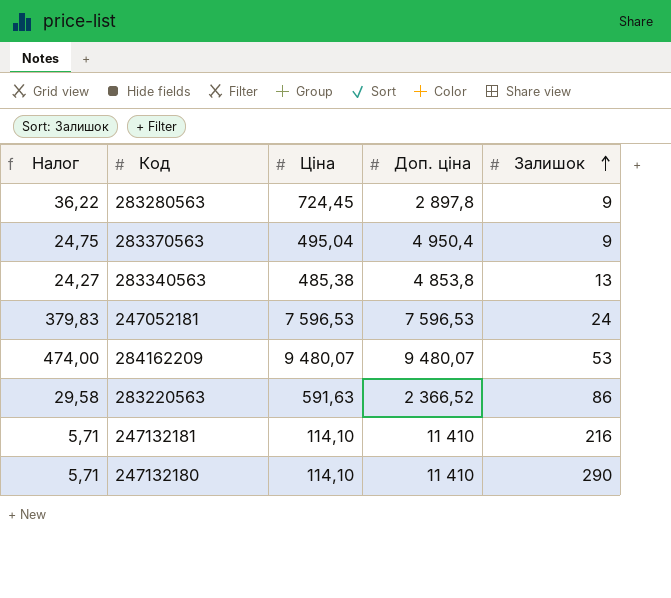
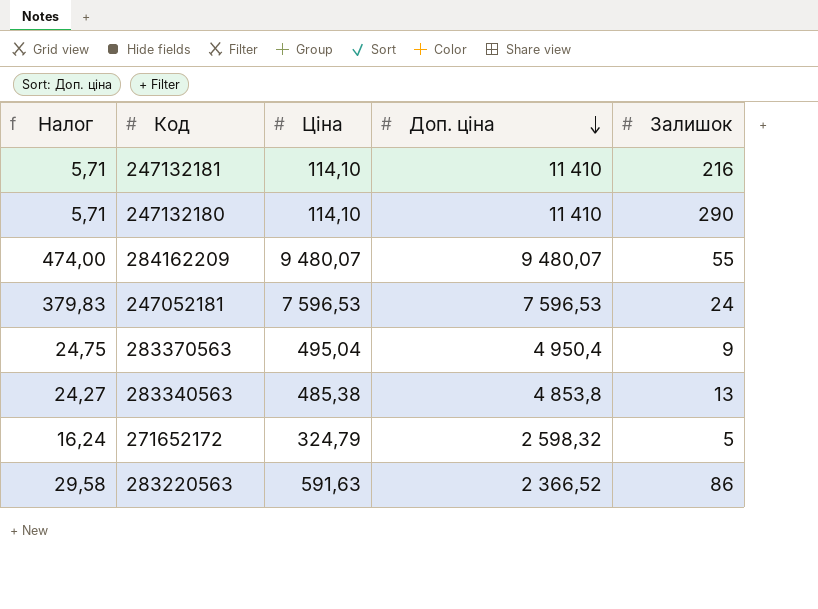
row order: Залишок ascending -> Доп. ціна descending
row 283280563: 36,22 | 724,45 | 2 897,8 | 9 -> none
284162209 | Залишок: 53 -> 55
row 271652172: none -> 16,24 | 324,79 | 2 598,32 | 5

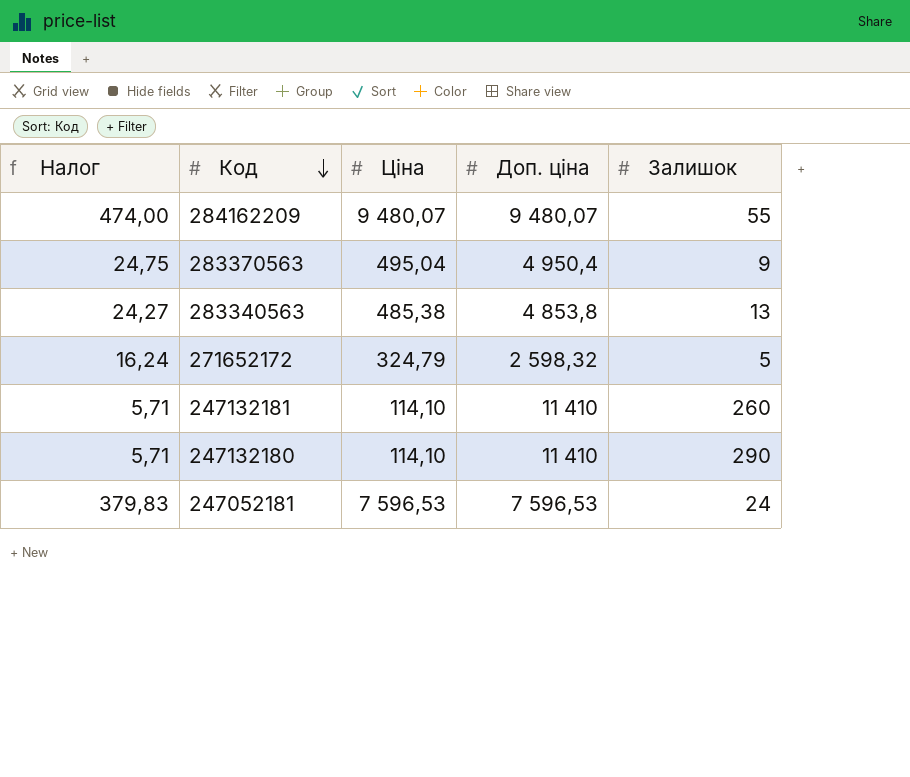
row order: Доп. ціна descending -> Код descending
row 283220563: 29,58 | 591,63 | 2 366,52 | 86 -> none
247132181 | Залишок: 216 -> 260

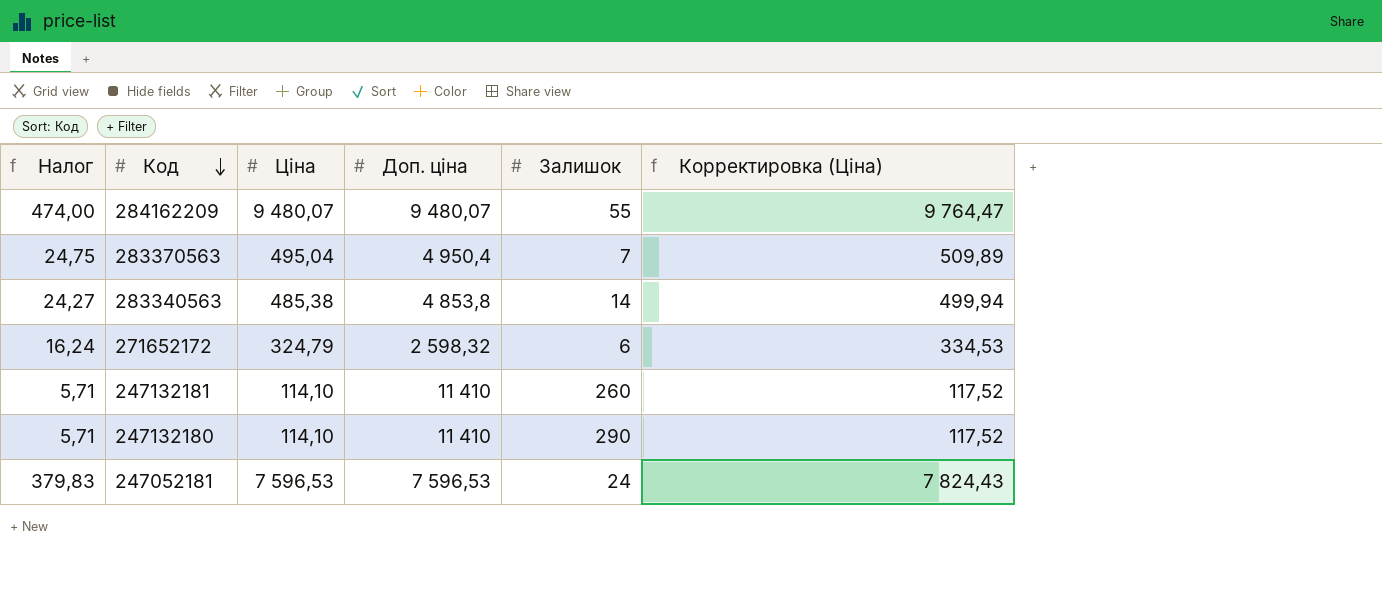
column Корректировка (Ціна) | formula: none -> [Ціна] * 1,03
283370563 | Залишок: 9 -> 7
283340563 | Залишок: 13 -> 14
271652172 | Залишок: 5 -> 6

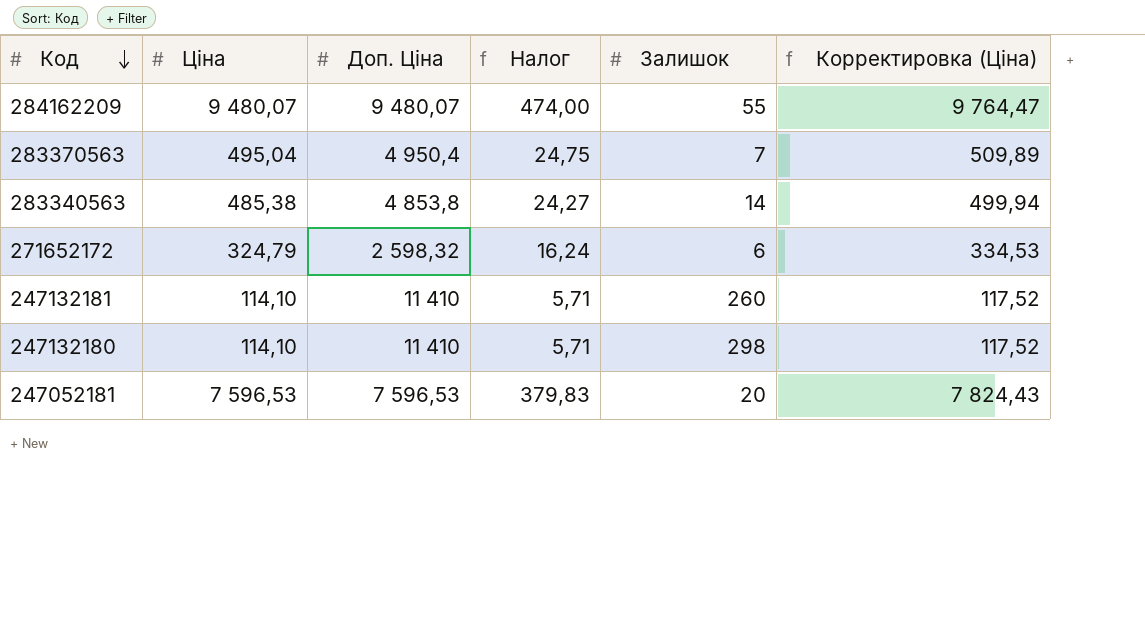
column name: Доп. ціна -> Доп. Ціна
column Налог | position: 1 -> 4
247132180 | Залишок: 290 -> 298
247052181 | Залишок: 24 -> 20

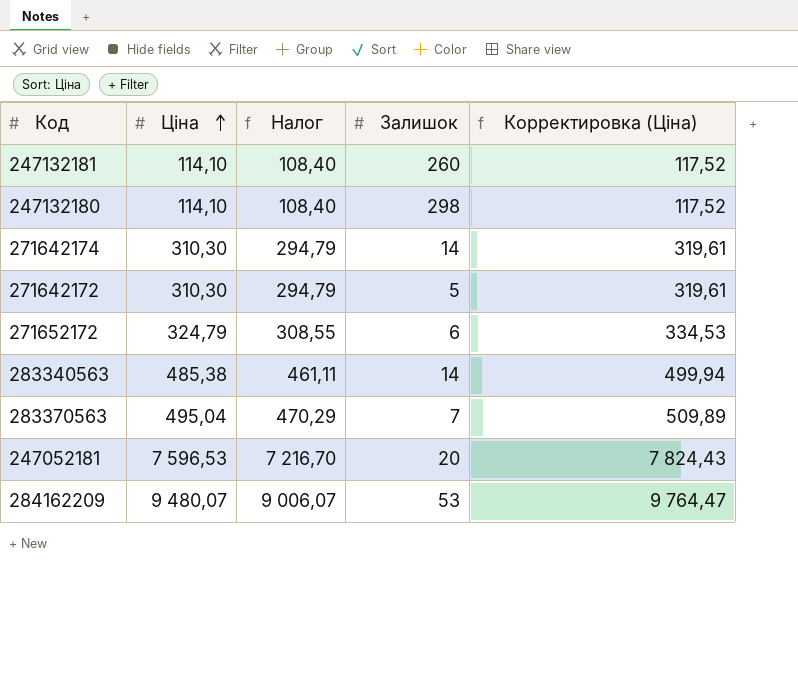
row order: Код descending -> Ціна ascending
column Доп. Ціна | position: 3 -> none
column Налог | formula: [Ціна] * 0,05 -> [Ціна] * 0,95
row 271642174: none -> 310,30 | 294,79 | 14 | 319,61
row 271642172: none -> 310,30 | 294,79 | 5 | 319,61
284162209 | Залишок: 55 -> 53

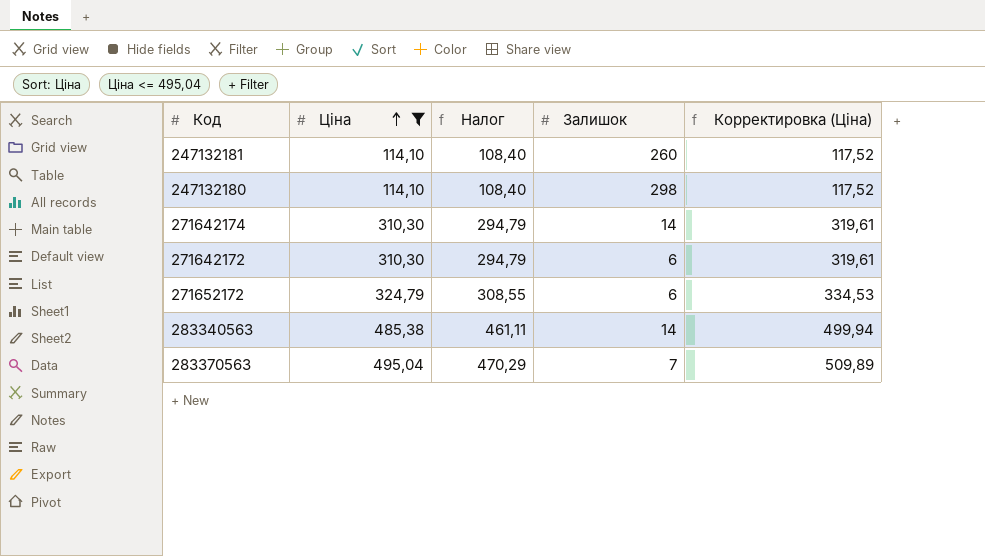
filter: none -> Ціна <= 495,04
271642172 | Залишок: 5 -> 6

